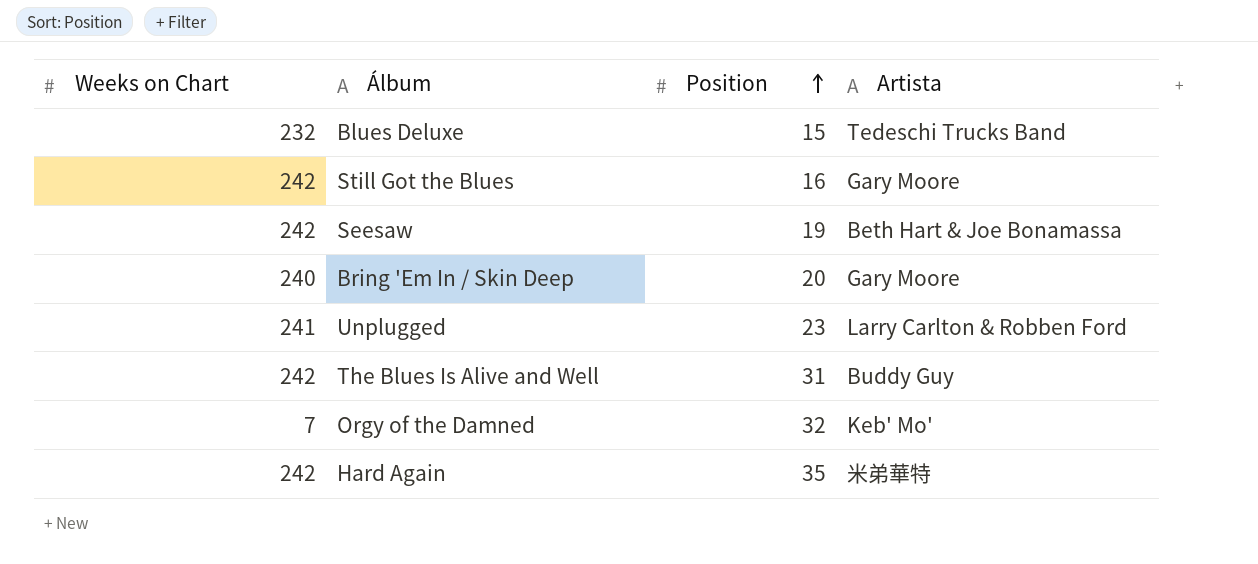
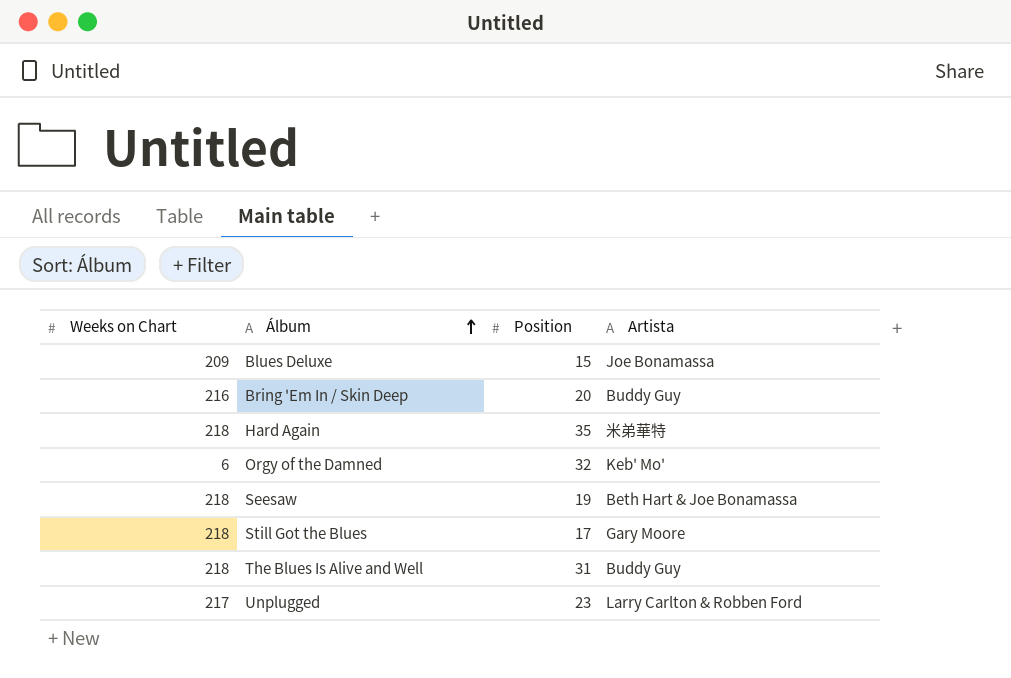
row order: Position ascending -> Álbum ascending
Blues Deluxe | Weeks on Chart: 232 -> 209
Blues Deluxe | Artista: Tedeschi Trucks Band -> Joe Bonamassa
Bring 'Em In / Skin Deep | Weeks on Chart: 240 -> 216
Bring 'Em In / Skin Deep | Artista: Gary Moore -> Buddy Guy
Hard Again | Weeks on Chart: 242 -> 218
Orgy of the Damned | Weeks on Chart: 7 -> 6
Seesaw | Weeks on Chart: 242 -> 218
Still Got the Blues | Weeks on Chart: 242 -> 218
Still Got the Blues | Position: 16 -> 17
The Blues Is Alive and Well | Weeks on Chart: 242 -> 218
Unplugged | Weeks on Chart: 241 -> 217

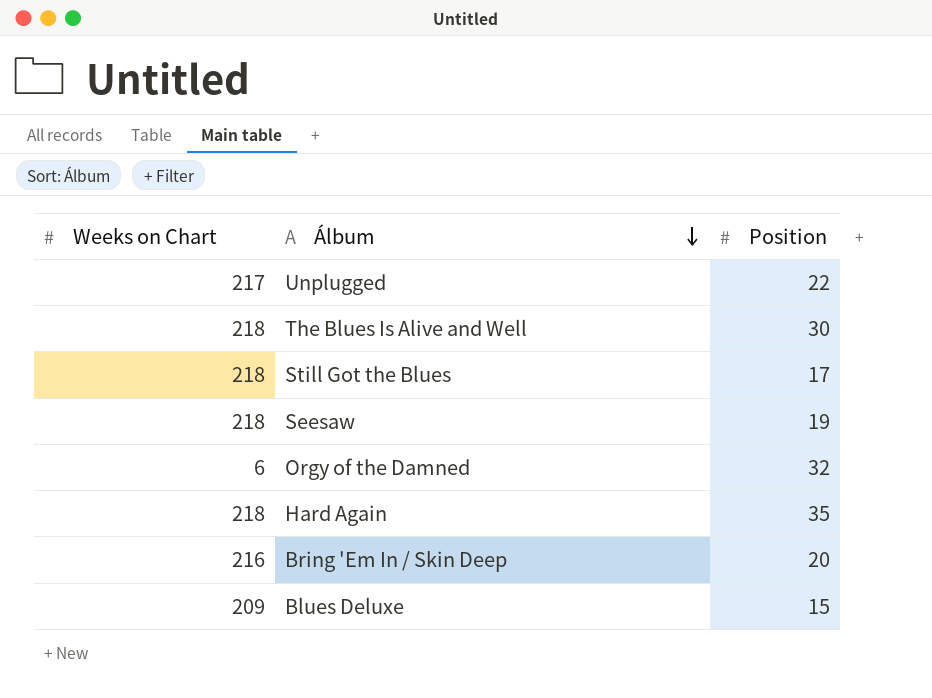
row order: Álbum ascending -> Álbum descending
column Artista | position: 4 -> none
Unplugged | Position: 23 -> 22
The Blues Is Alive and Well | Position: 31 -> 30

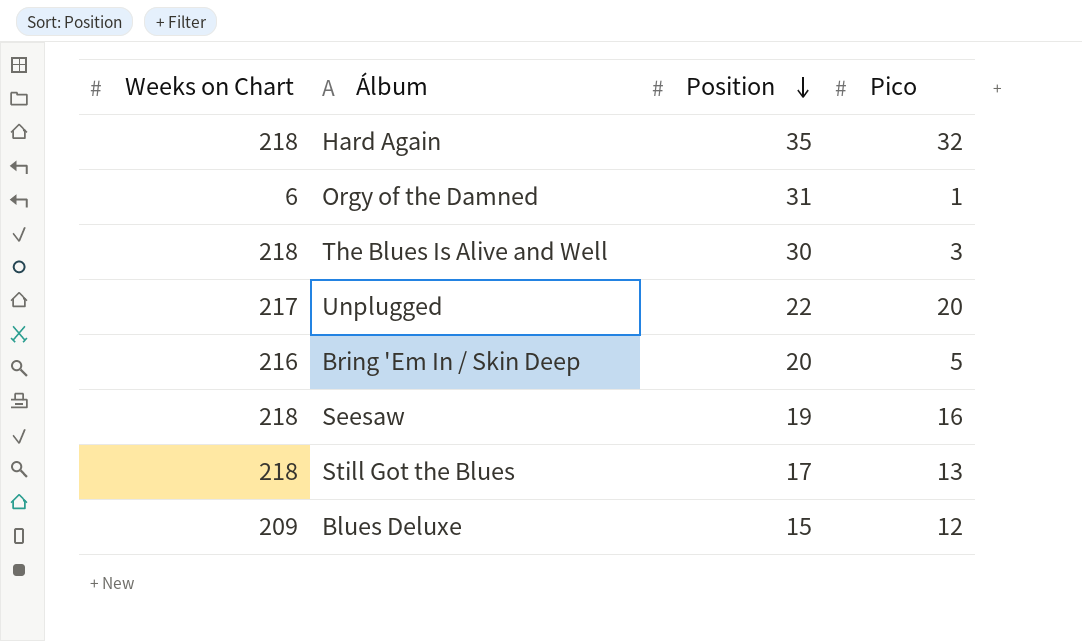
row order: Álbum descending -> Position descending
column Pico | position: none -> 4
Orgy of the Damned | Position: 32 -> 31

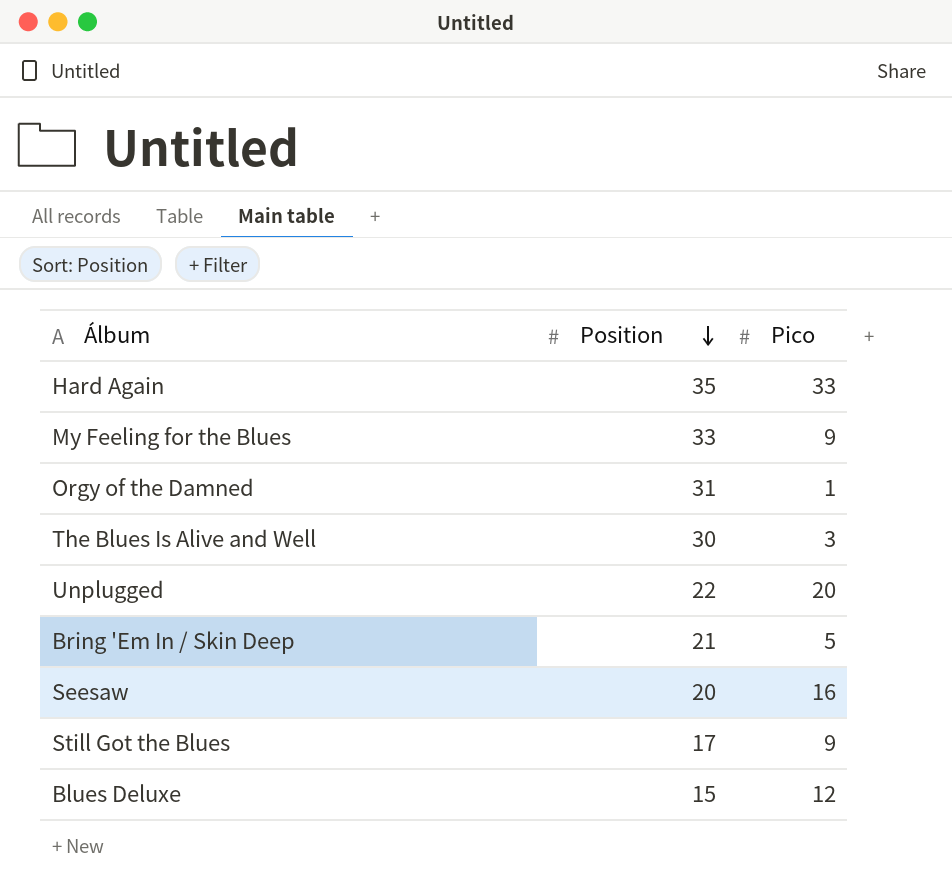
column Weeks on Chart | position: 1 -> none
Hard Again | Pico: 32 -> 33
row My Feeling for the Blues: none -> 33 | 9
Bring 'Em In / Skin Deep | Position: 20 -> 21
Seesaw | Position: 19 -> 20
Still Got the Blues | Pico: 13 -> 9

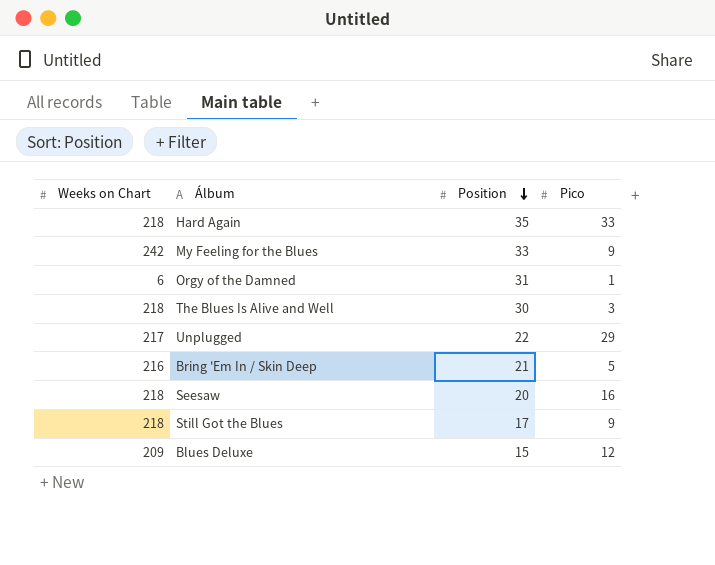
column Weeks on Chart | position: none -> 1
Unplugged | Pico: 20 -> 29

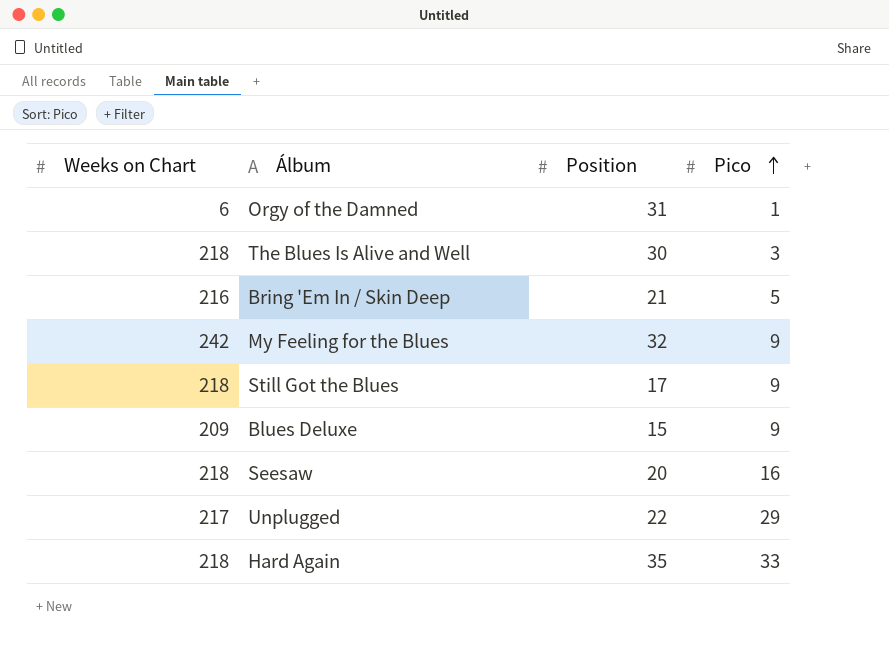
row order: Position descending -> Pico ascending
My Feeling for the Blues | Position: 33 -> 32
Blues Deluxe | Pico: 12 -> 9

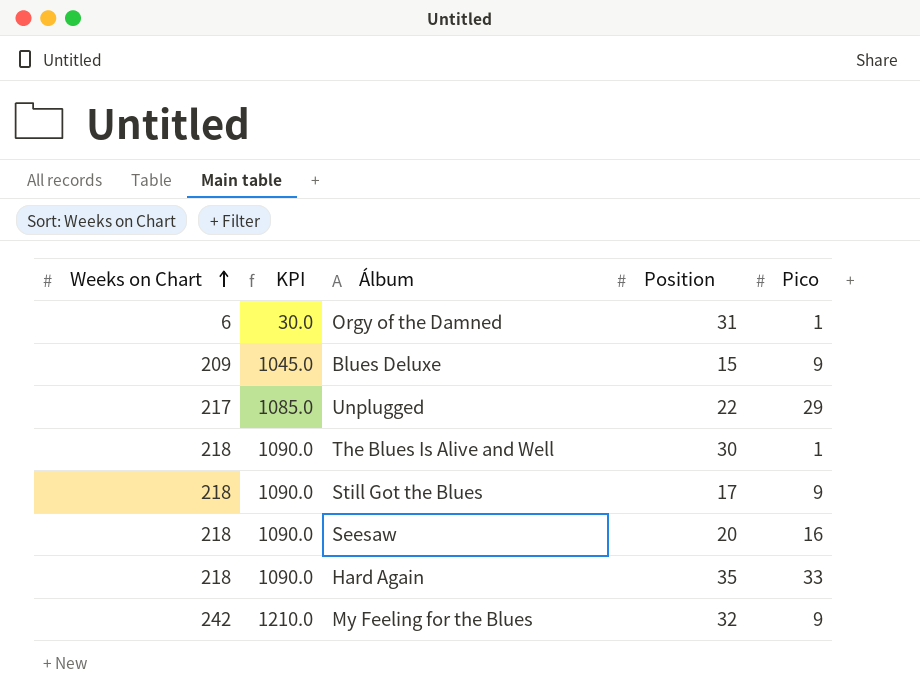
row order: Pico ascending -> Weeks on Chart ascending
column KPI | formula: none -> [Weeks on Chart] * 5
row Bring 'Em In / Skin Deep: 216 | 21 | 5 -> none
The Blues Is Alive and Well | Pico: 3 -> 1

